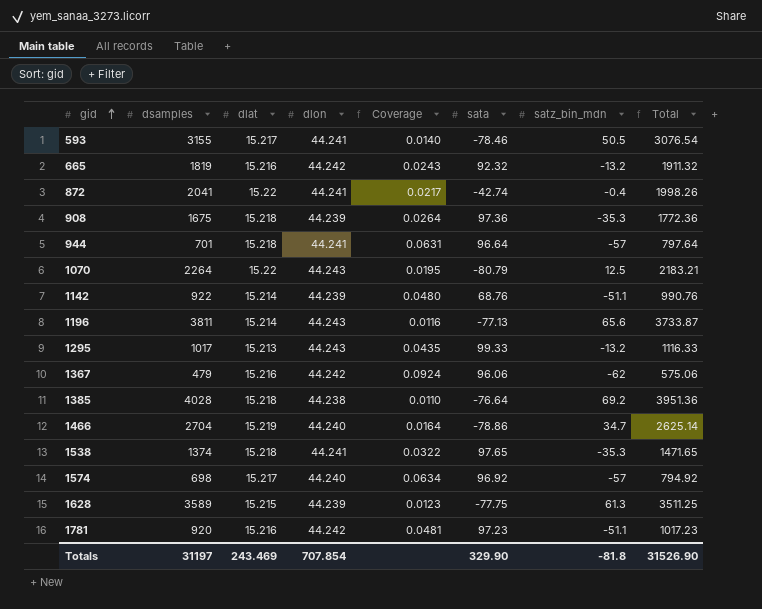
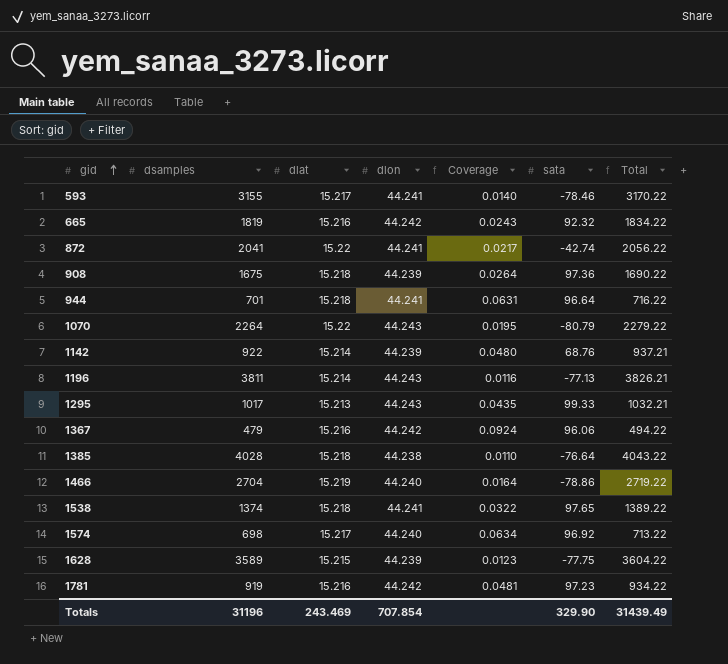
column satz_bin_mdn | position: 7 -> none
column Total | formula: [dsamples] + [sata] -> [dsamples] + [dlat]
1781 | dsamples: 920 -> 919
Totals | dsamples: 31197 -> 31196
Totals | Total: 31526.90 -> 31439.49

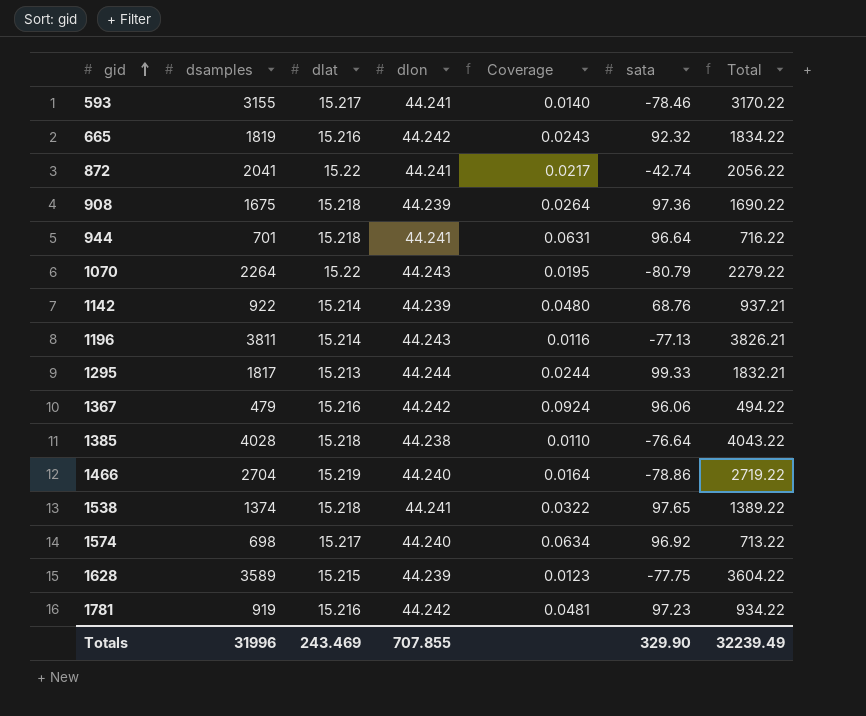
1295 | dsamples: 1017 -> 1817
1295 | dlon: 44.243 -> 44.244
1295 | Coverage: 0.0435 -> 0.0244
1295 | Total: 1032.21 -> 1832.21
Totals | dsamples: 31196 -> 31996
Totals | dlon: 707.854 -> 707.855
Totals | Total: 31439.49 -> 32239.49

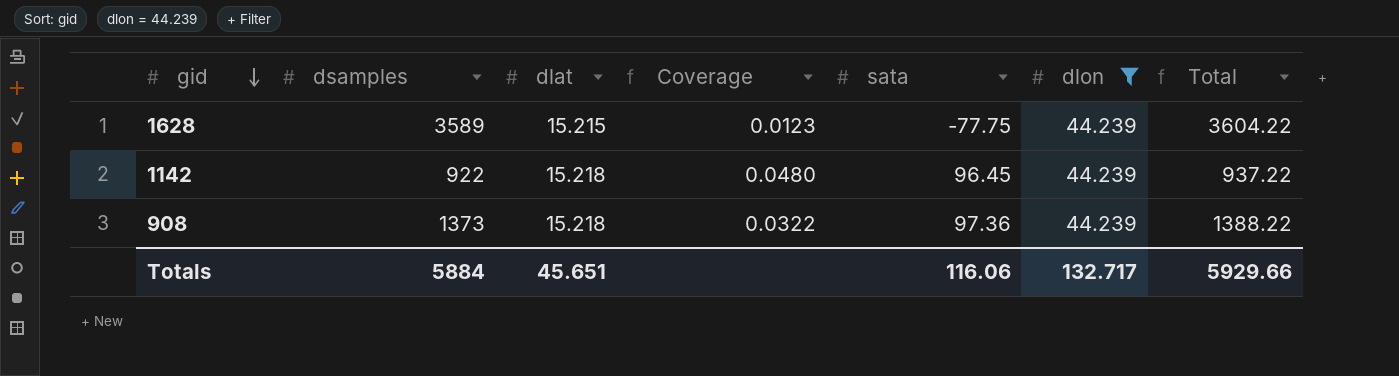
filter: none -> dlon = 44.239
row order: gid ascending -> gid descending
column dlon | position: 4 -> 6
1142 | dlat: 15.214 -> 15.218
1142 | sata: 68.76 -> 96.45
1142 | Total: 937.21 -> 937.22
908 | dsamples: 1675 -> 1373
908 | Coverage: 0.0264 -> 0.0322
908 | Total: 1690.22 -> 1388.22
Totals | dsamples: 31996 -> 5884
Totals | dlat: 243.469 -> 45.651
Totals | sata: 329.90 -> 116.06
Totals | dlon: 707.855 -> 132.717
Totals | Total: 32239.49 -> 5929.66

